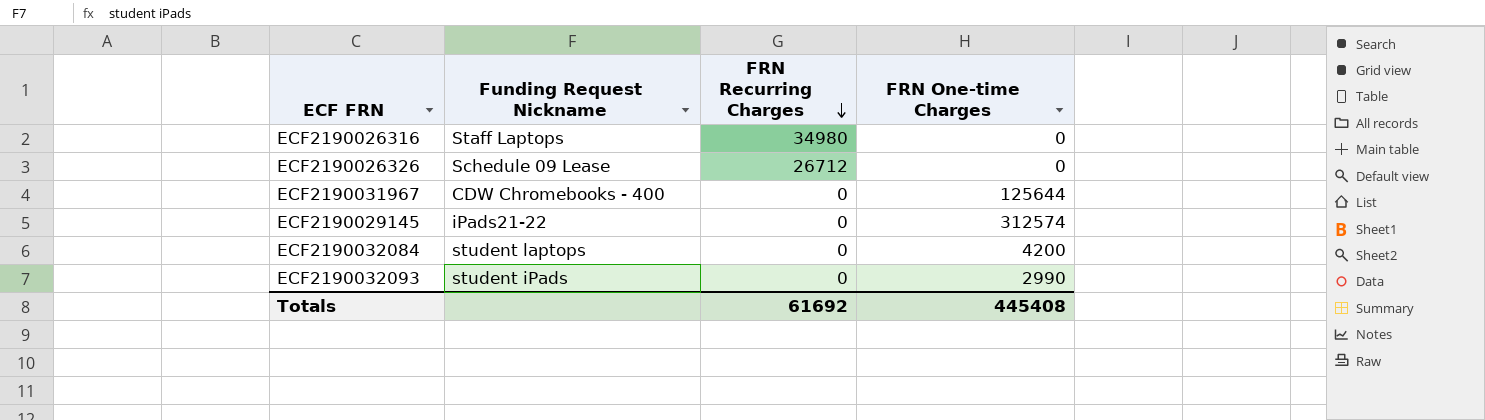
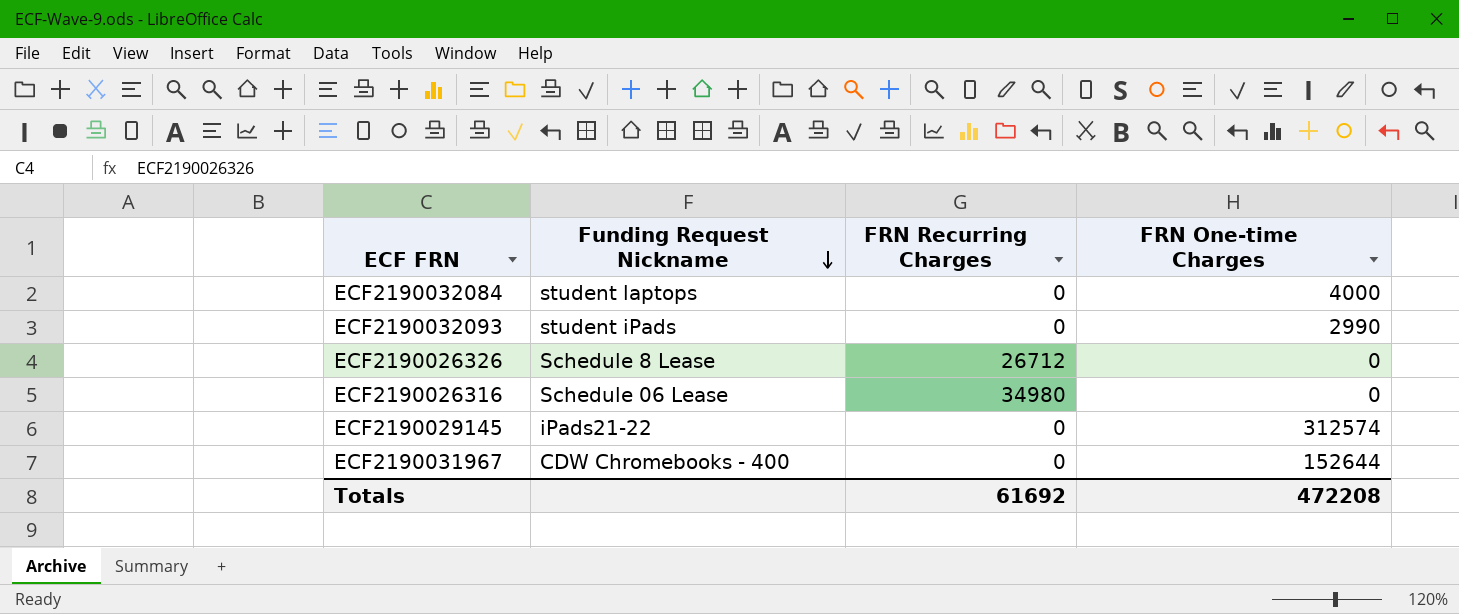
row order: FRN Recurring Charges descending -> Funding Request Nickname descending
ECF2190032084 | FRN One-time Charges: 4200 -> 4000
ECF2190026326 | Funding Request Nickname: Schedule 09 Lease -> Schedule 8 Lease
ECF2190026316 | Funding Request Nickname: Staff Laptops -> Schedule 06 Lease
ECF2190031967 | FRN One-time Charges: 125644 -> 152644
Totals | FRN One-time Charges: 445408 -> 472208

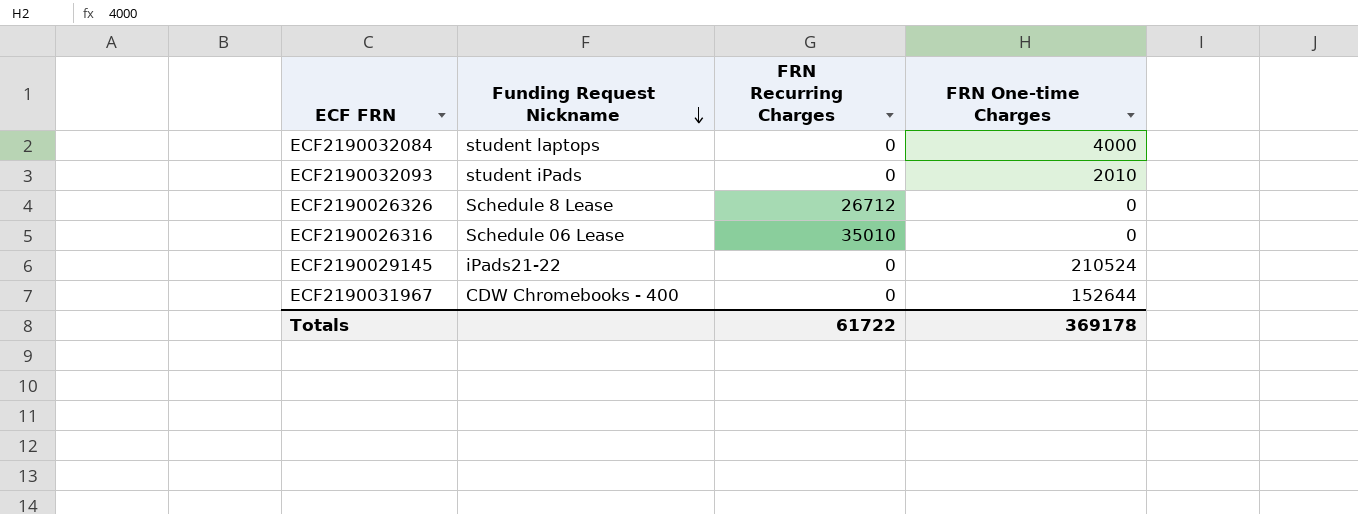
ECF2190032093 | FRN One-time Charges: 2990 -> 2010
ECF2190026316 | FRN Recurring Charges: 34980 -> 35010
ECF2190029145 | FRN One-time Charges: 312574 -> 210524
Totals | FRN Recurring Charges: 61692 -> 61722
Totals | FRN One-time Charges: 472208 -> 369178

